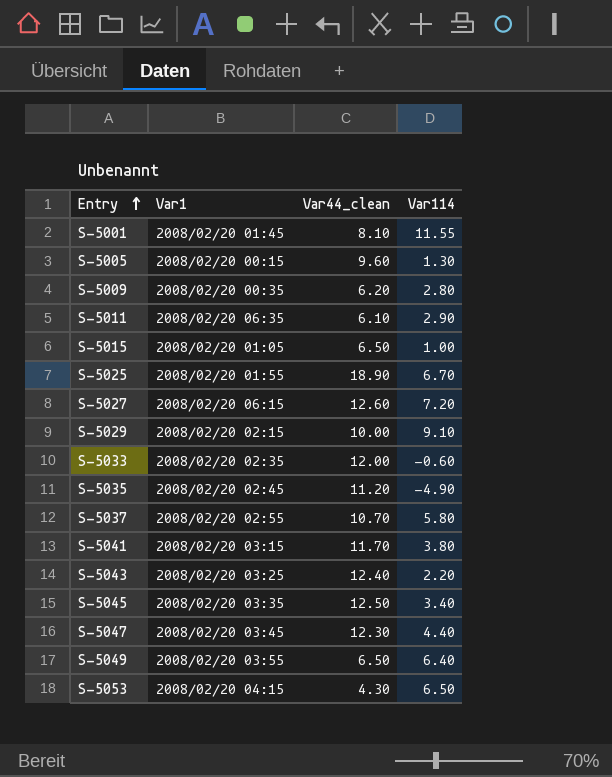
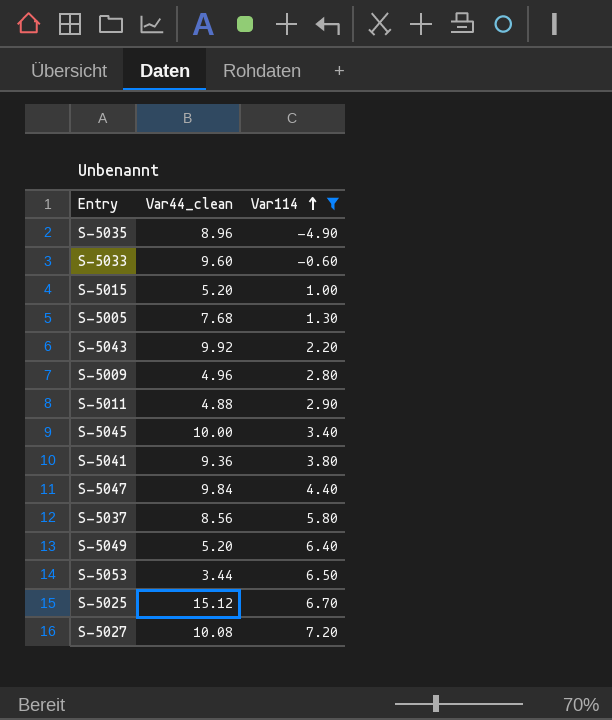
filter: none -> Var114 <= 7.20
row order: Entry ascending -> Var114 ascending
column Var1 | position: 2 -> none
S-5035 | Var44_clean: 11.20 -> 8.96
S-5033 | Var44_clean: 12.00 -> 9.60
S-5015 | Var44_clean: 6.50 -> 5.20
S-5005 | Var44_clean: 9.60 -> 7.68
S-5043 | Var44_clean: 12.40 -> 9.92
S-5009 | Var44_clean: 6.20 -> 4.96
S-5011 | Var44_clean: 6.10 -> 4.88
S-5045 | Var44_clean: 12.50 -> 10.00
S-5041 | Var44_clean: 11.70 -> 9.36
S-5047 | Var44_clean: 12.30 -> 9.84
S-5037 | Var44_clean: 10.70 -> 8.56
S-5049 | Var44_clean: 6.50 -> 5.20
S-5053 | Var44_clean: 4.30 -> 3.44
S-5025 | Var44_clean: 18.90 -> 15.12
S-5027 | Var44_clean: 12.60 -> 10.08

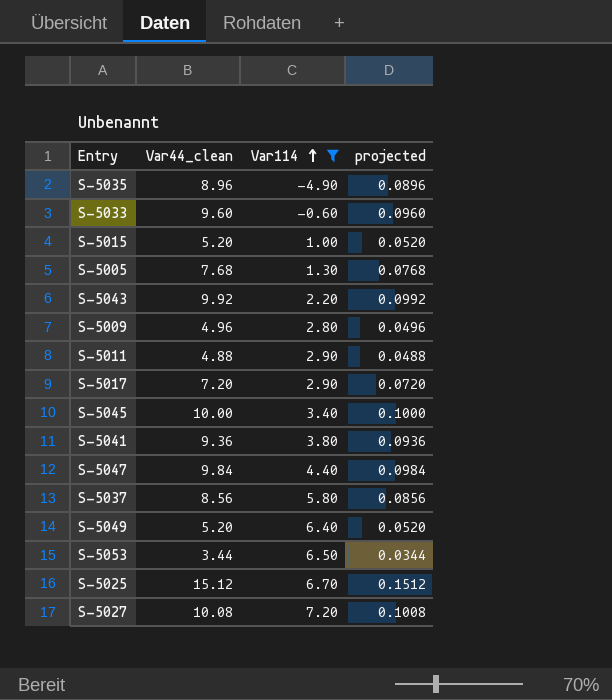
column projected | formula: none -> [Var44_clean] * 0.01
row S-5017: none -> 7.20 | 2.90 | 0.0720

